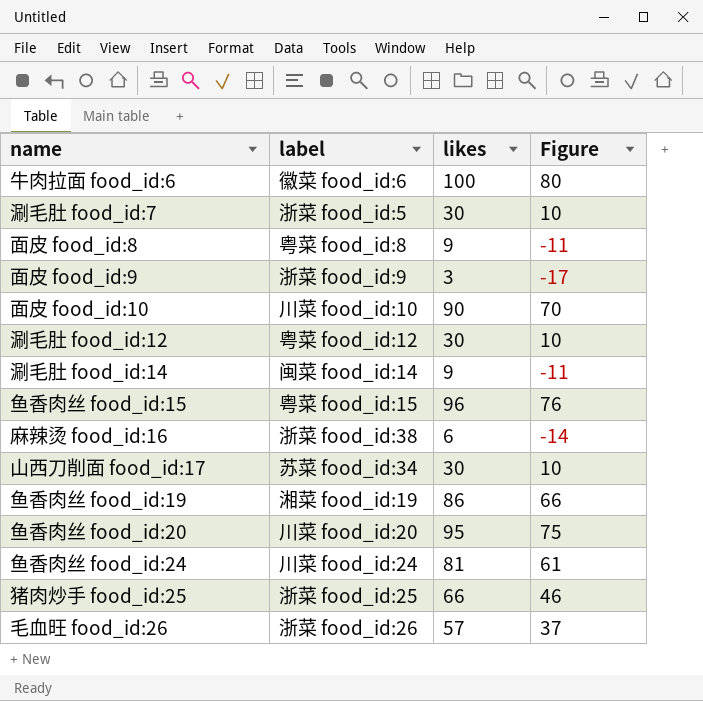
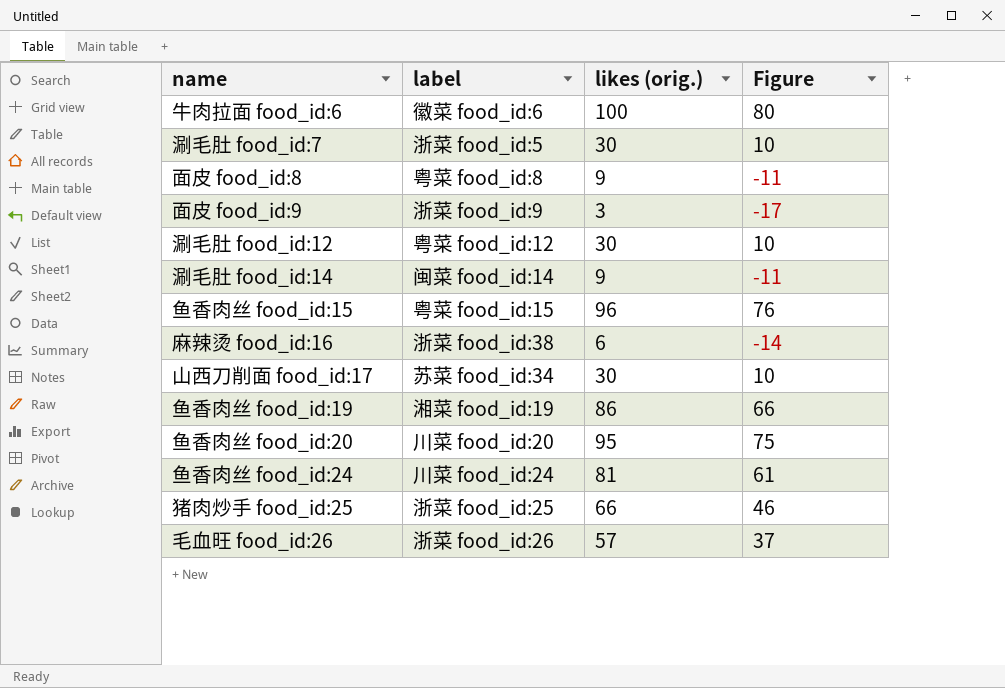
column name: likes -> likes (orig.)
row 面皮 food_id:10: 川菜 food_id:10 | 90 | 70 -> none

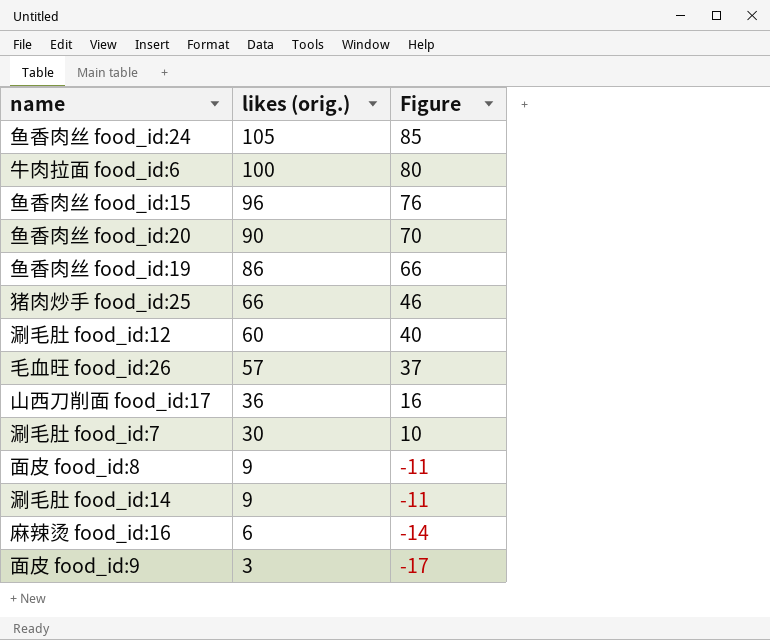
row order: none -> likes (orig.) descending
column label | position: 2 -> none
鱼香肉丝 food_id:24 | likes (orig.): 81 -> 105
鱼香肉丝 food_id:24 | Figure: 61 -> 85
鱼香肉丝 food_id:20 | likes (orig.): 95 -> 90
鱼香肉丝 food_id:20 | Figure: 75 -> 70
涮毛肚 food_id:12 | likes (orig.): 30 -> 60
涮毛肚 food_id:12 | Figure: 10 -> 40
山西刀削面 food_id:17 | likes (orig.): 30 -> 36
山西刀削面 food_id:17 | Figure: 10 -> 16

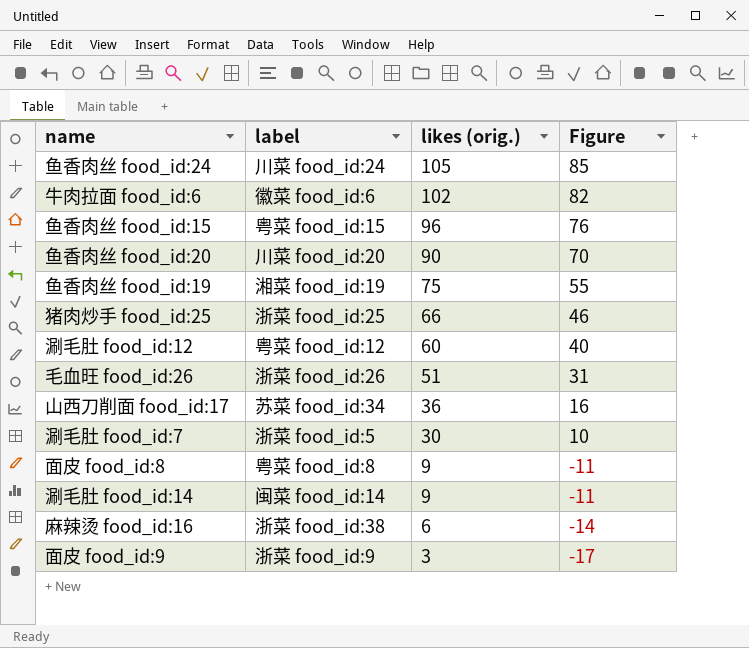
column label | position: none -> 2
牛肉拉面 food_id:6 | likes (orig.): 100 -> 102
牛肉拉面 food_id:6 | Figure: 80 -> 82
鱼香肉丝 food_id:19 | likes (orig.): 86 -> 75
鱼香肉丝 food_id:19 | Figure: 66 -> 55
毛血旺 food_id:26 | likes (orig.): 57 -> 51
毛血旺 food_id:26 | Figure: 37 -> 31

